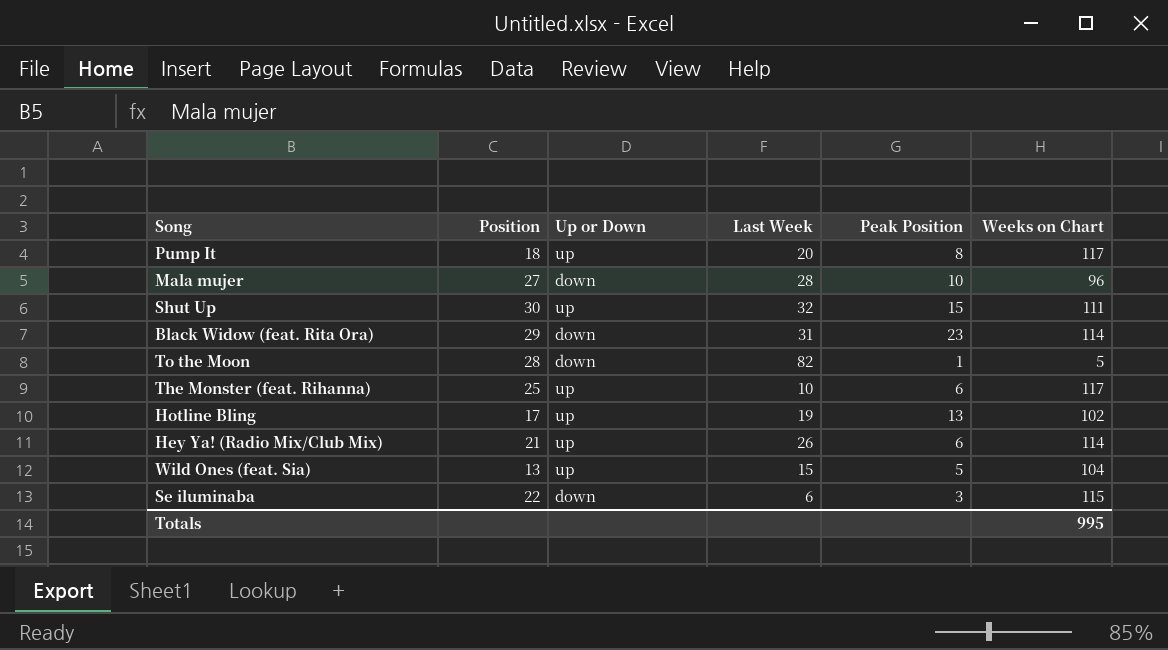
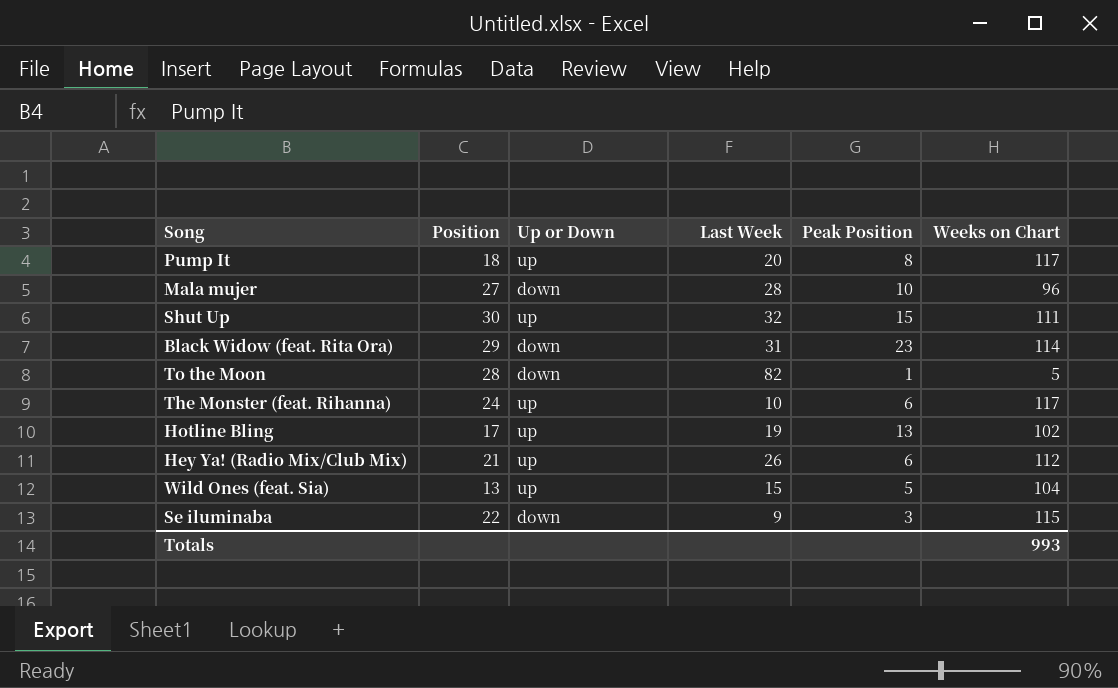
The Monster (feat. Rihanna) | Position: 25 -> 24
Hey Ya! (Radio Mix/Club Mix) | Weeks on Chart: 114 -> 112
Se iluminaba | Last Week: 6 -> 9
Totals | Weeks on Chart: 995 -> 993

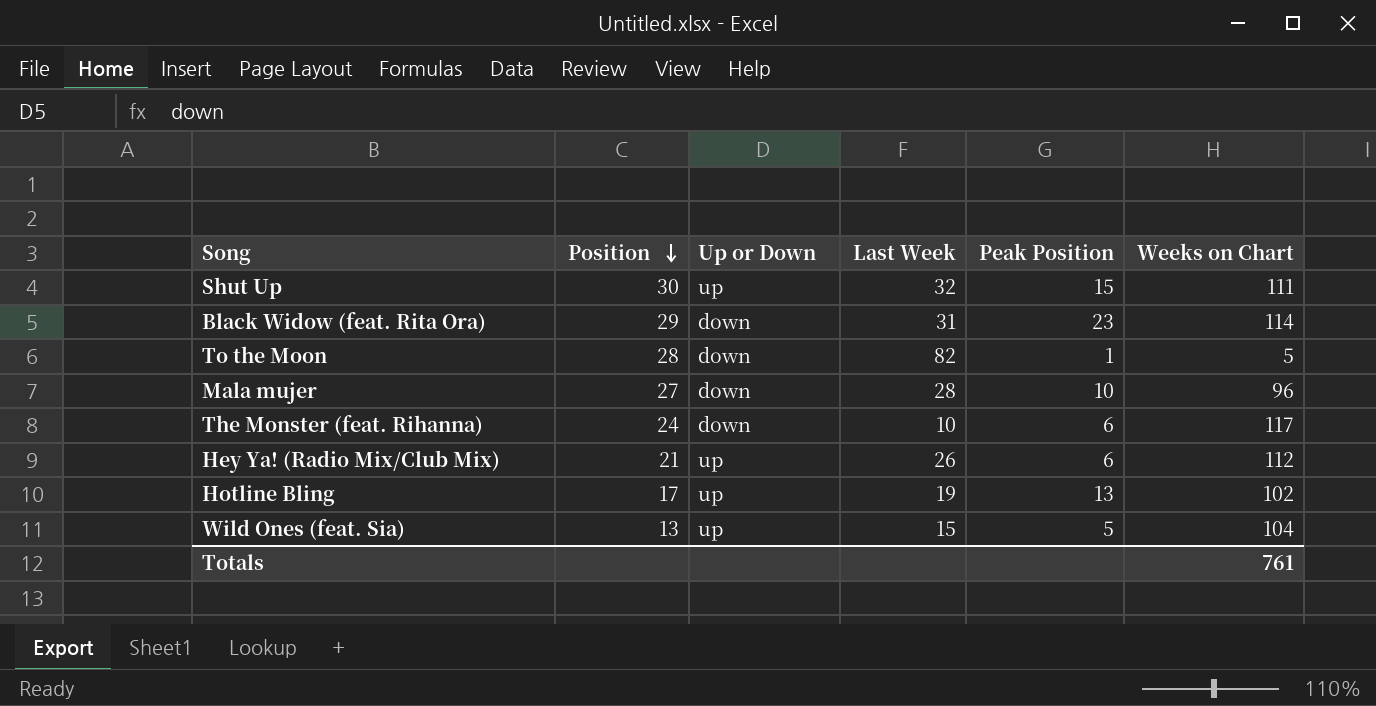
row order: none -> Position descending
row Pump It: 18 | up | 20 | 8 | 117 -> none
row Se iluminaba: 22 | down | 9 | 3 | 115 -> none
The Monster (feat. Rihanna) | Up or Down: up -> down
Totals | Weeks on Chart: 993 -> 761

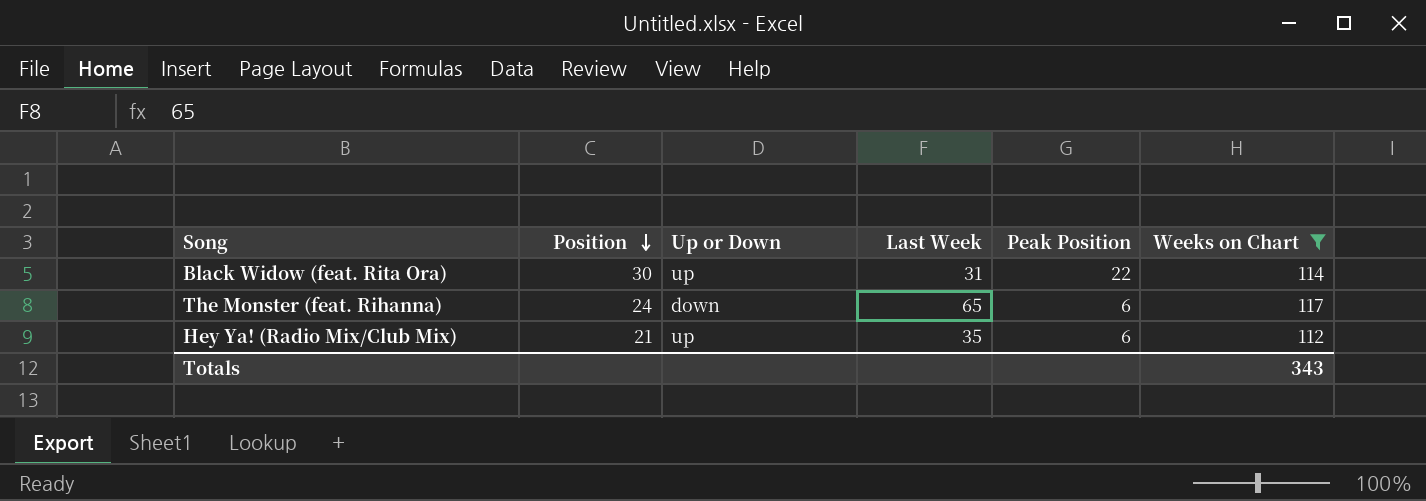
filter: none -> Weeks on Chart >= 112
Black Widow (feat. Rita Ora) | Position: 29 -> 30
Black Widow (feat. Rita Ora) | Up or Down: down -> up
Black Widow (feat. Rita Ora) | Peak Position: 23 -> 22
The Monster (feat. Rihanna) | Last Week: 10 -> 65
Hey Ya! (Radio Mix/Club Mix) | Last Week: 26 -> 35
Totals | Weeks on Chart: 761 -> 343

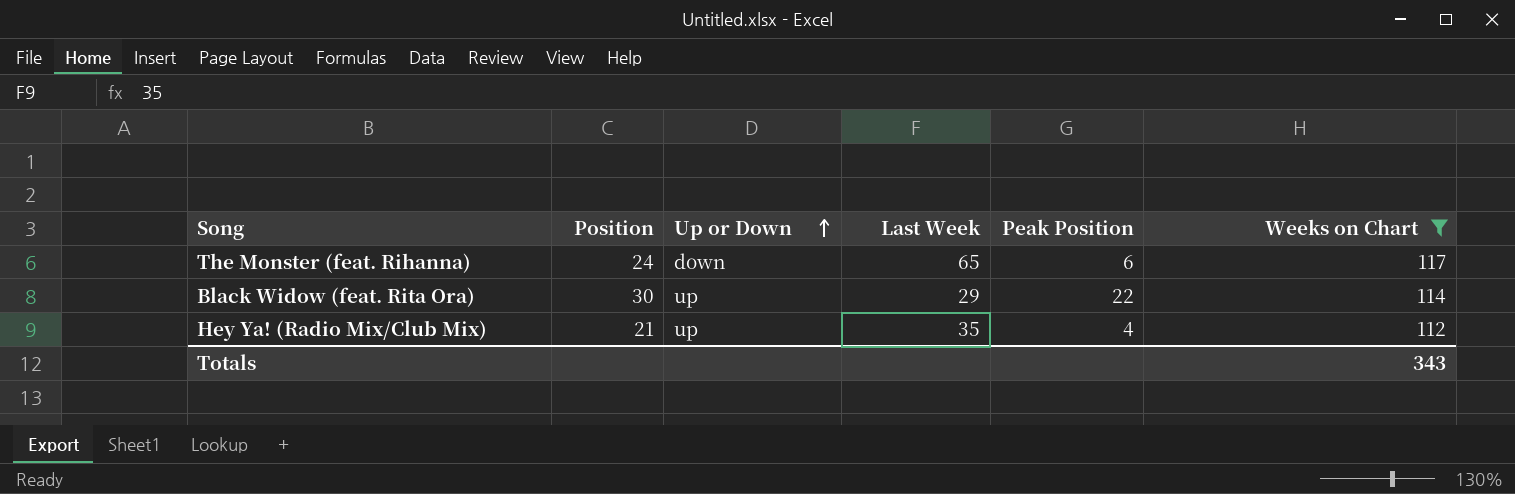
row order: Position descending -> Up or Down ascending
Black Widow (feat. Rita Ora) | Last Week: 31 -> 29
Hey Ya! (Radio Mix/Club Mix) | Peak Position: 6 -> 4

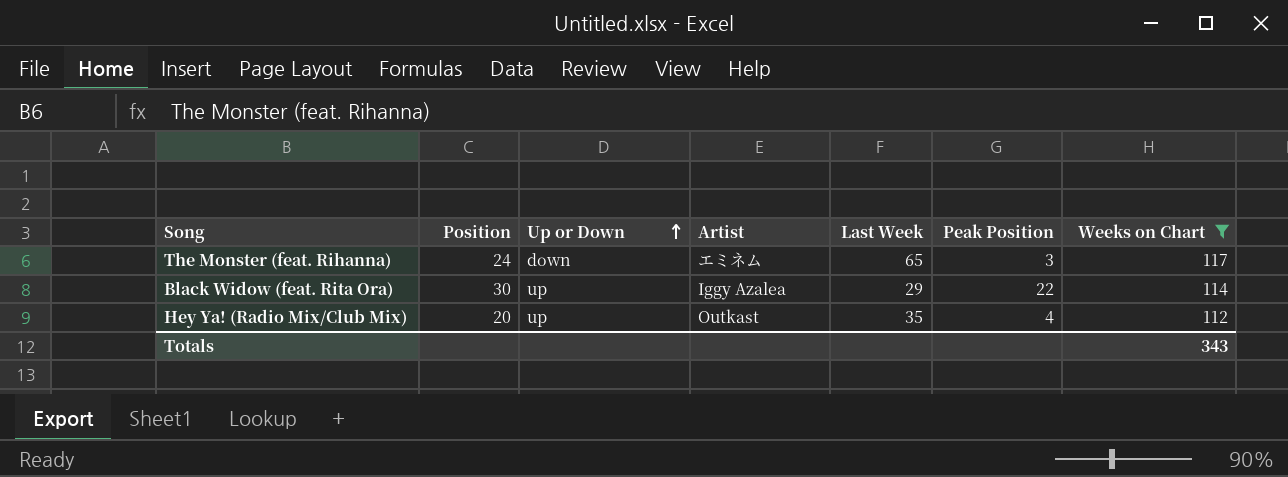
column Artist | position: none -> 4
The Monster (feat. Rihanna) | Peak Position: 6 -> 3
Hey Ya! (Radio Mix/Club Mix) | Position: 21 -> 20

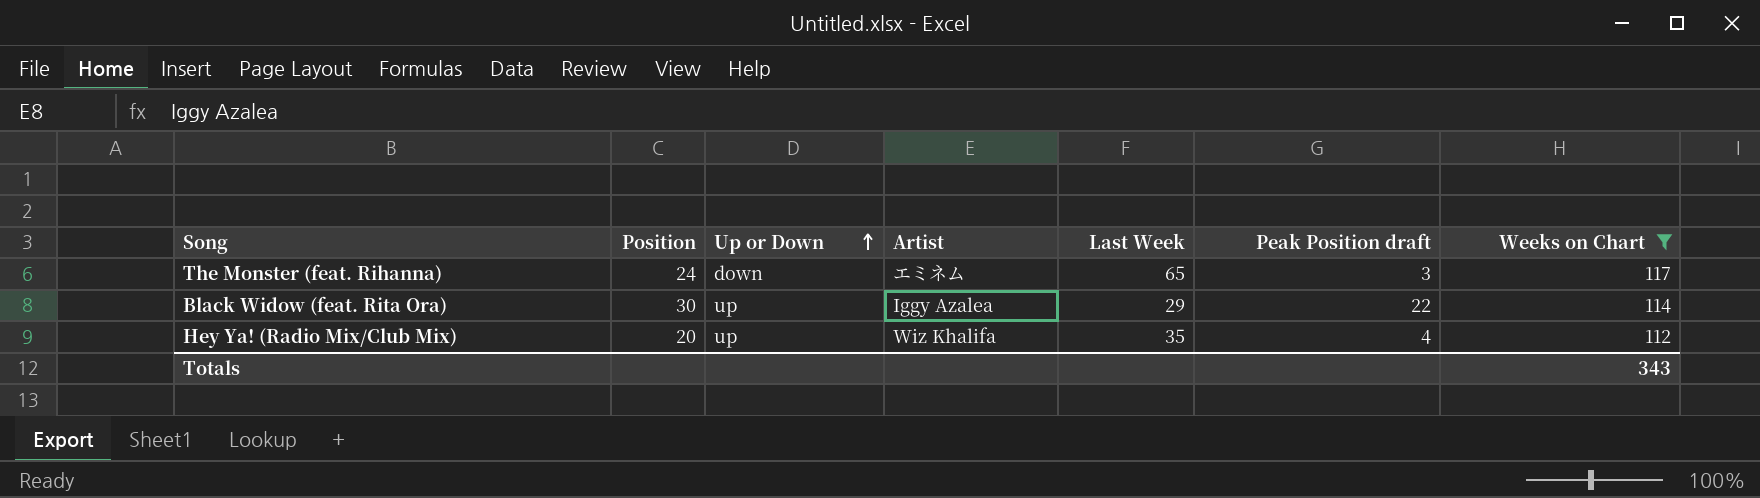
column name: Peak Position -> Peak Position draft
Hey Ya! (Radio Mix/Club Mix) | Artist: Outkast -> Wiz Khalifa

